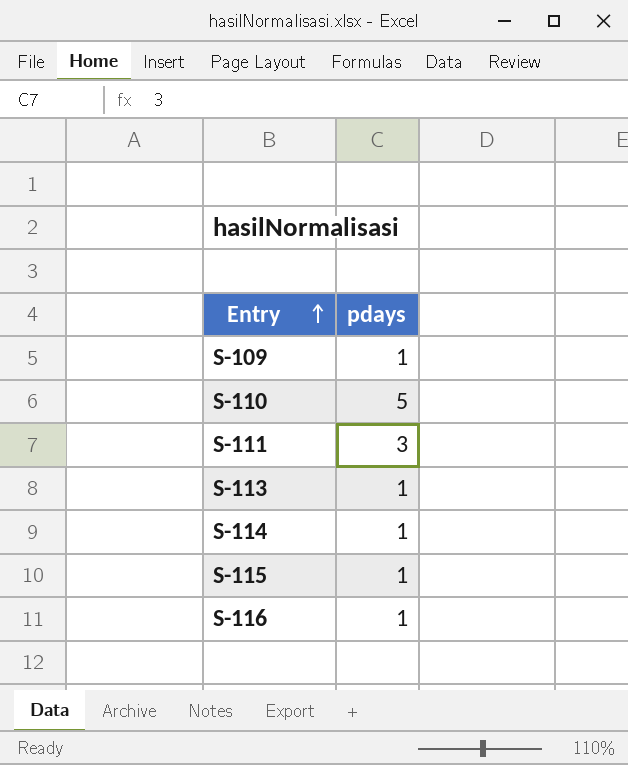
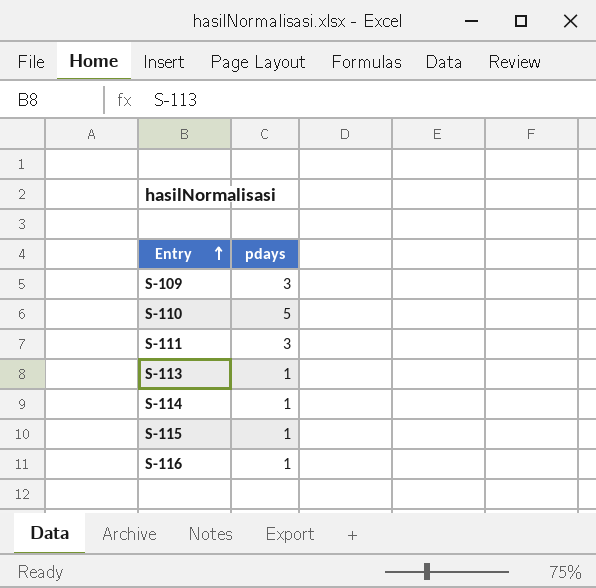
S-109 | pdays: 1 -> 3

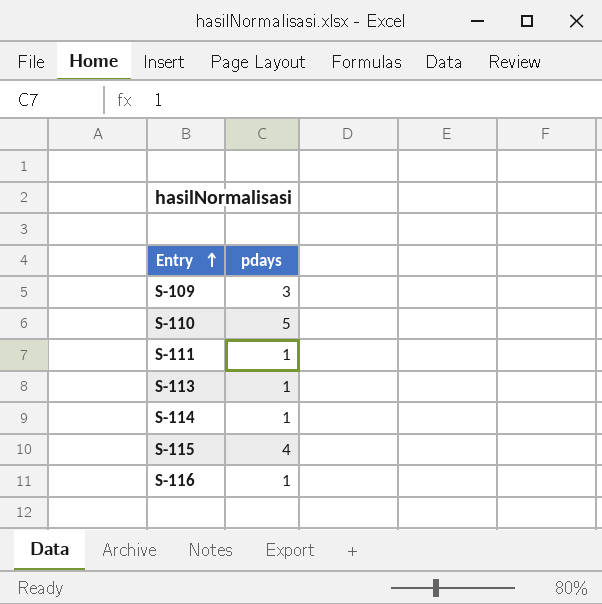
S-111 | pdays: 3 -> 1
S-115 | pdays: 1 -> 4

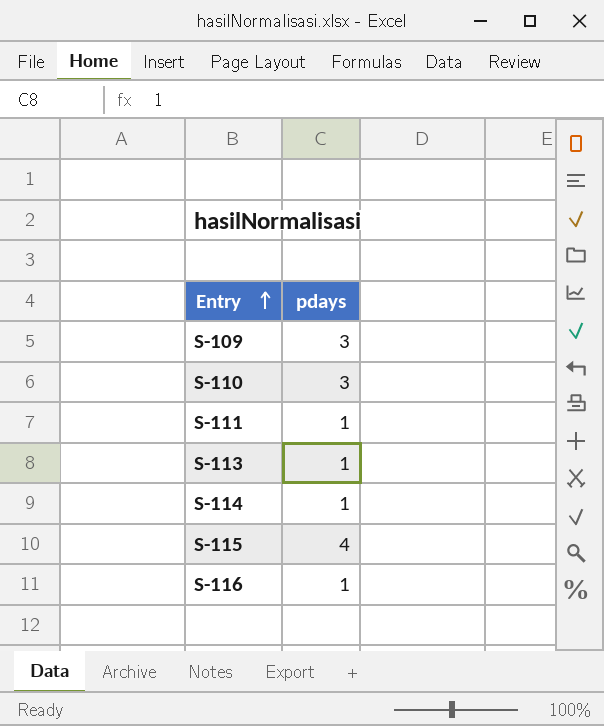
S-110 | pdays: 5 -> 3

